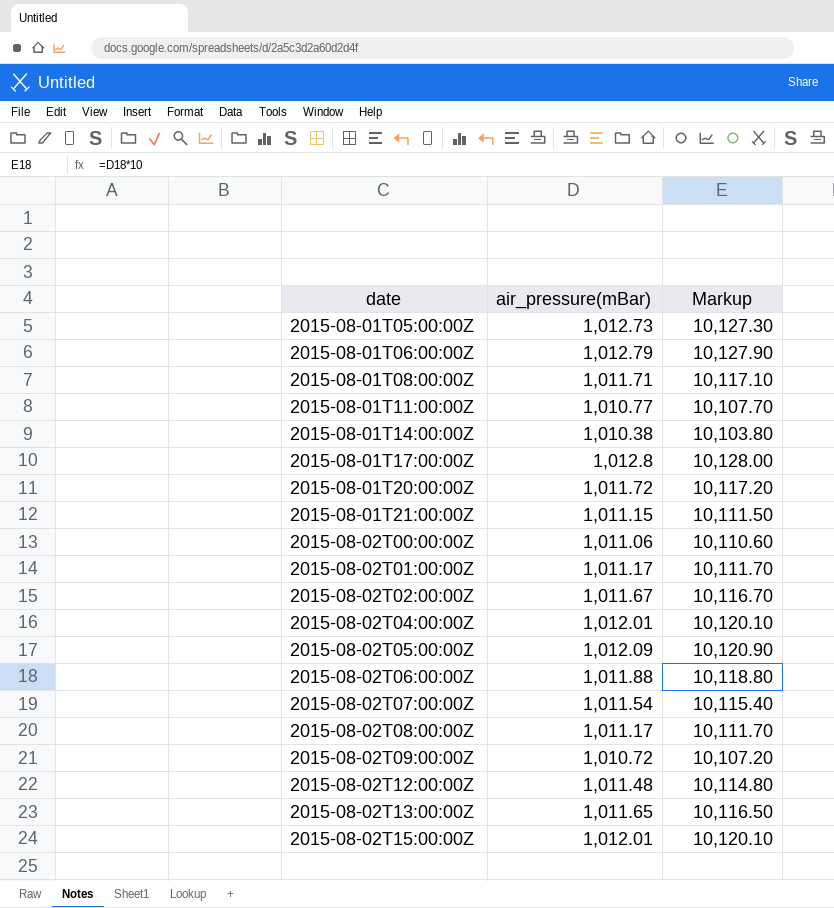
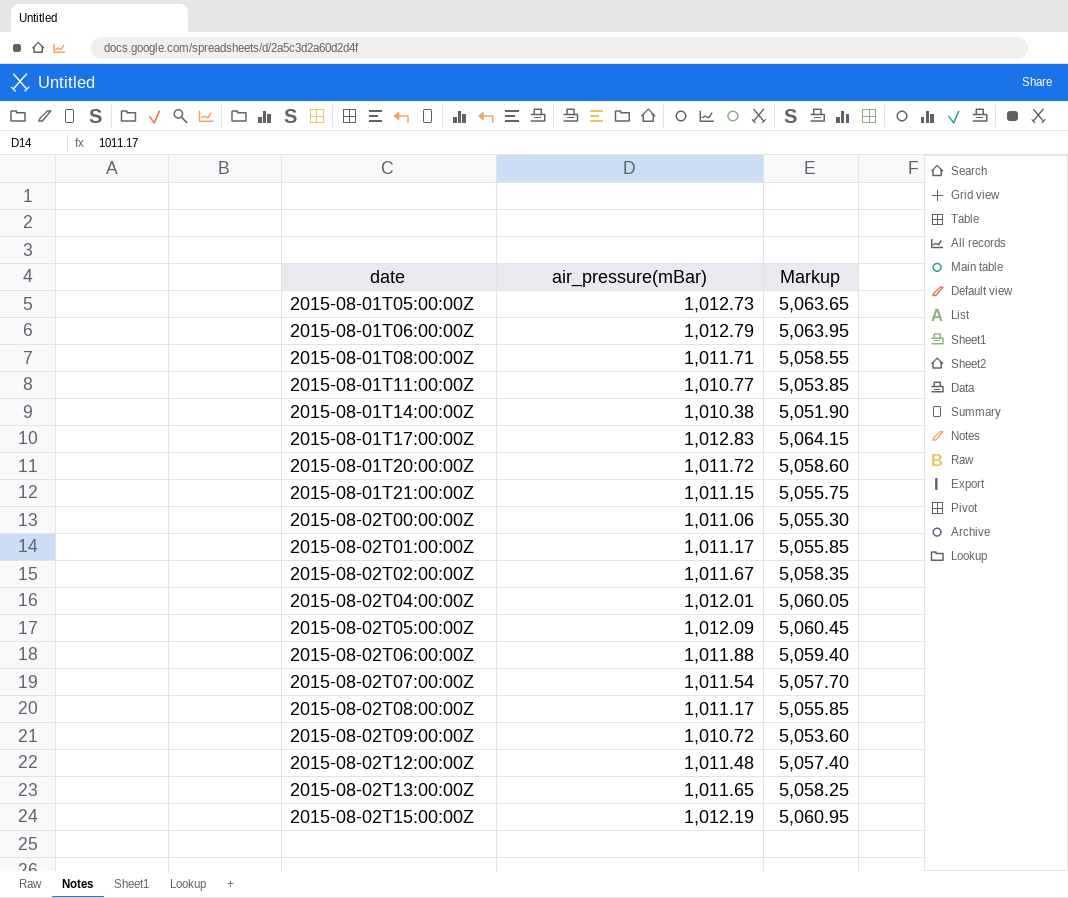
column Markup | formula: [air_pressure(mBar)] * 10 -> [air_pressure(mBar)] * 5
2015-08-01T17:00:00Z | air_pressure(mBar): 1,012.8 -> 1,012.83
2015-08-02T15:00:00Z | air_pressure(mBar): 1,012.01 -> 1,012.19

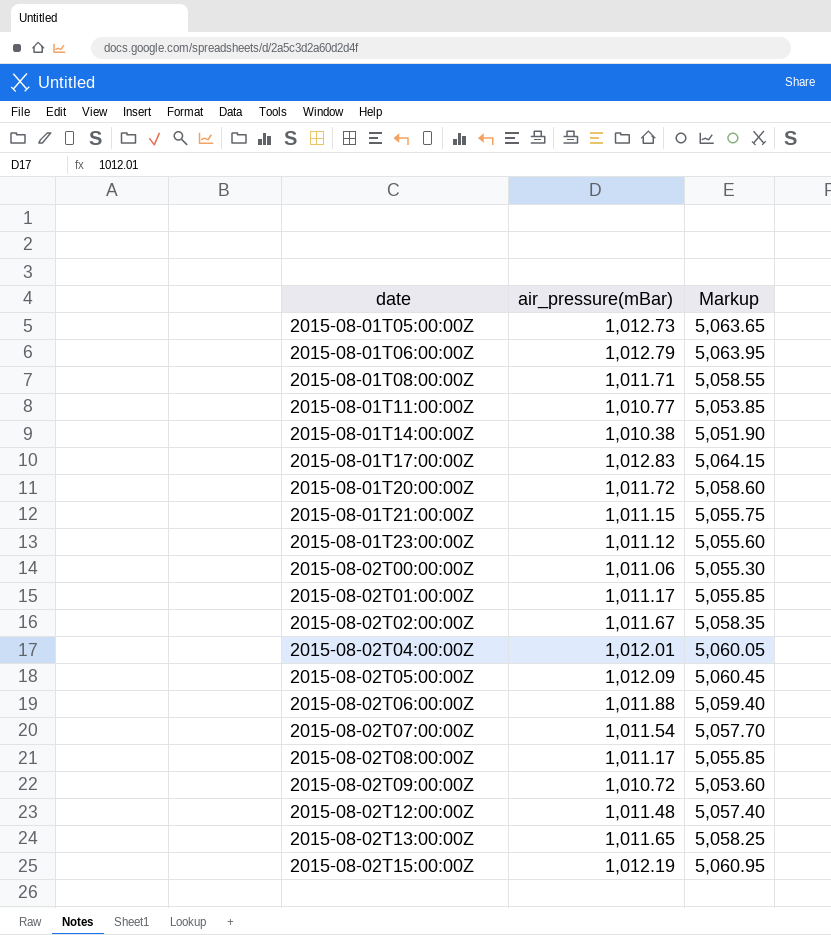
row 2015-08-01T23:00:00Z: none -> 1,011.12 | 5,055.60

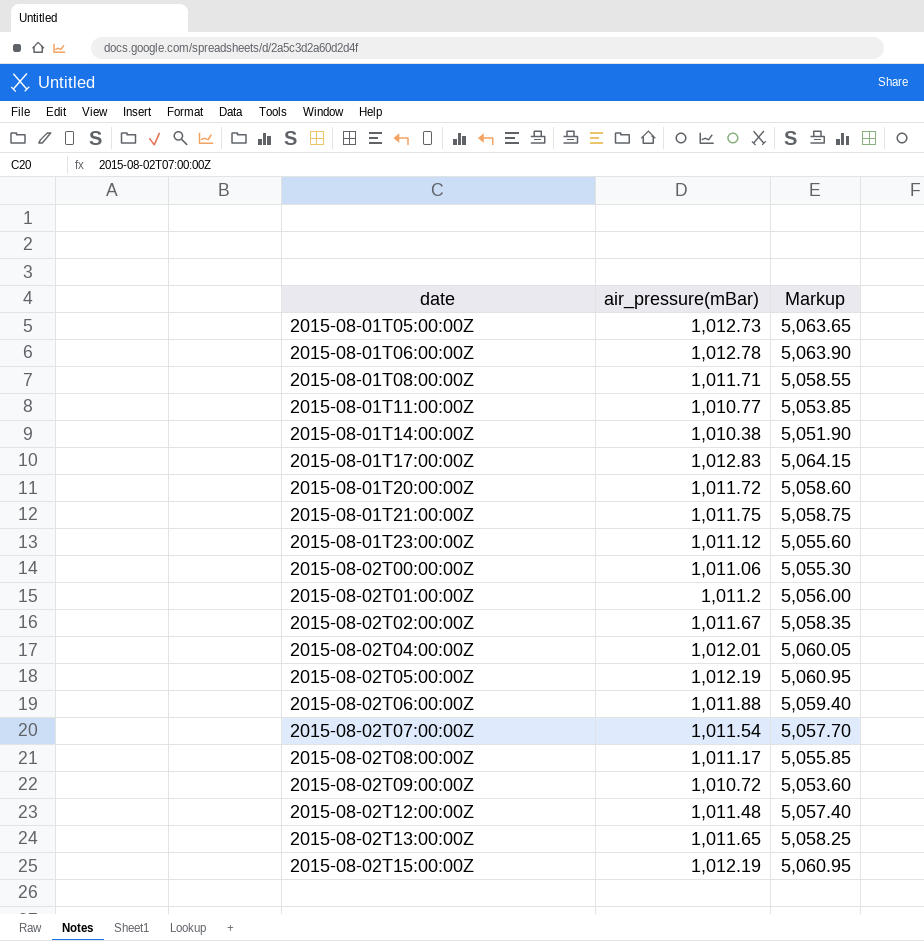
2015-08-01T06:00:00Z | air_pressure(mBar): 1,012.79 -> 1,012.78
2015-08-01T06:00:00Z | Markup: 5,063.95 -> 5,063.90
2015-08-01T21:00:00Z | air_pressure(mBar): 1,011.15 -> 1,011.75
2015-08-01T21:00:00Z | Markup: 5,055.75 -> 5,058.75
2015-08-02T01:00:00Z | air_pressure(mBar): 1,011.17 -> 1,011.2
2015-08-02T01:00:00Z | Markup: 5,055.85 -> 5,056.00
2015-08-02T05:00:00Z | air_pressure(mBar): 1,012.09 -> 1,012.19
2015-08-02T05:00:00Z | Markup: 5,060.45 -> 5,060.95

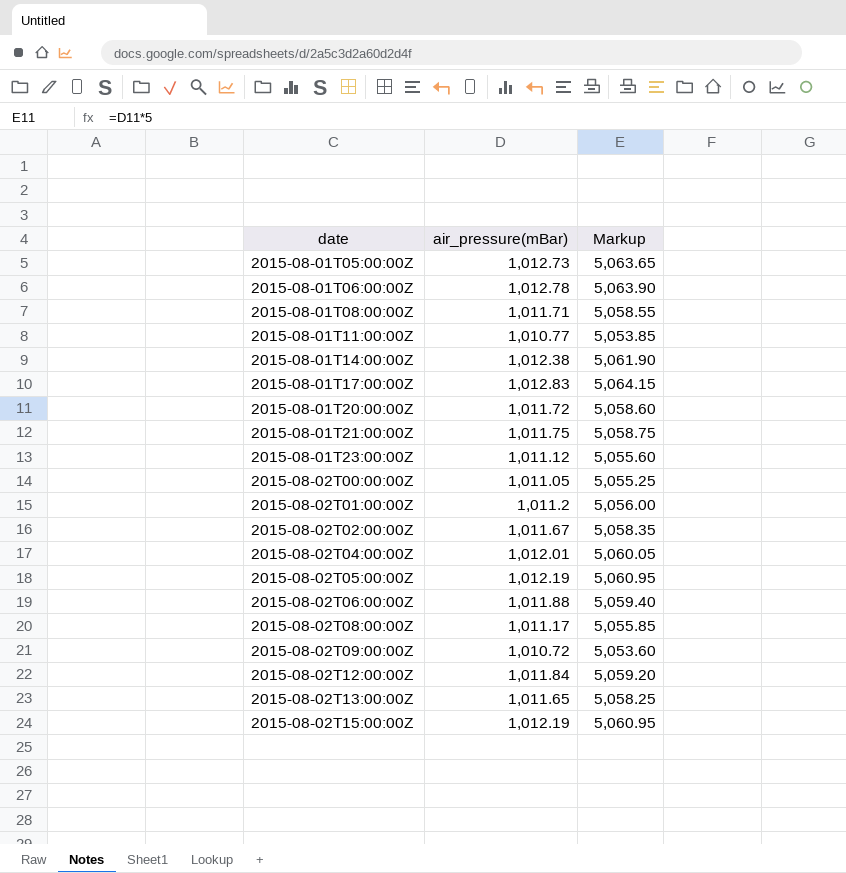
row 2015-08-02T07:00:00Z: 1,011.54 | 5,057.70 -> none
2015-08-01T14:00:00Z | air_pressure(mBar): 1,010.38 -> 1,012.38
2015-08-01T14:00:00Z | Markup: 5,051.90 -> 5,061.90
2015-08-02T00:00:00Z | air_pressure(mBar): 1,011.06 -> 1,011.05
2015-08-02T00:00:00Z | Markup: 5,055.30 -> 5,055.25
2015-08-02T12:00:00Z | air_pressure(mBar): 1,011.48 -> 1,011.84
2015-08-02T12:00:00Z | Markup: 5,057.40 -> 5,059.20

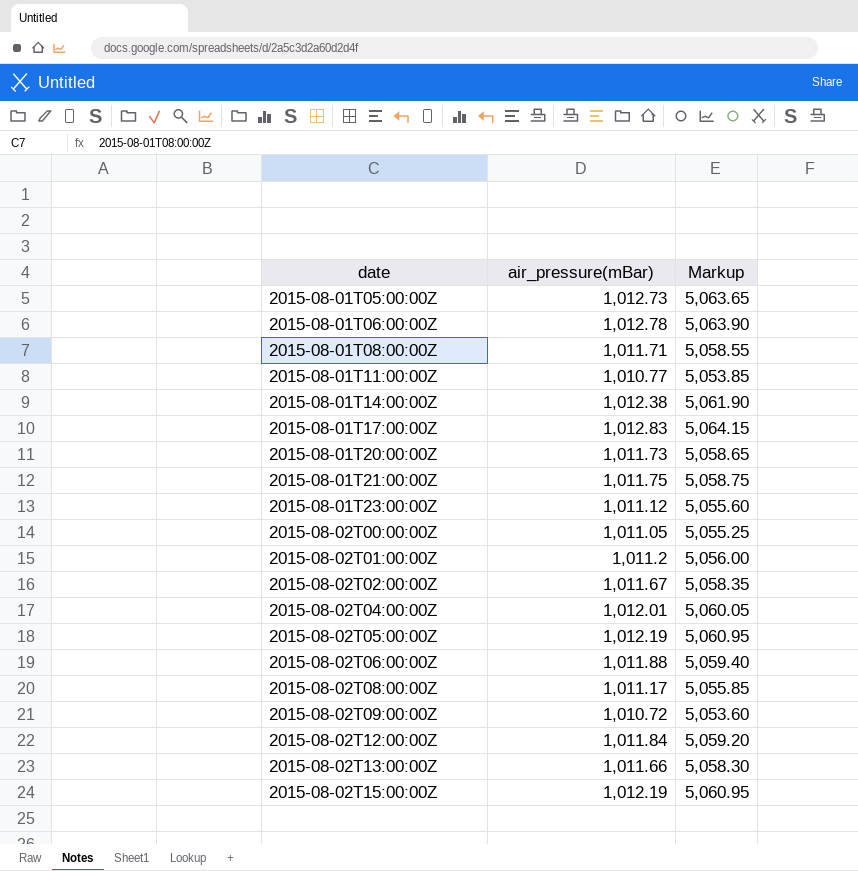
2015-08-01T20:00:00Z | air_pressure(mBar): 1,011.72 -> 1,011.73
2015-08-01T20:00:00Z | Markup: 5,058.60 -> 5,058.65
2015-08-02T13:00:00Z | air_pressure(mBar): 1,011.65 -> 1,011.66
2015-08-02T13:00:00Z | Markup: 5,058.25 -> 5,058.30

